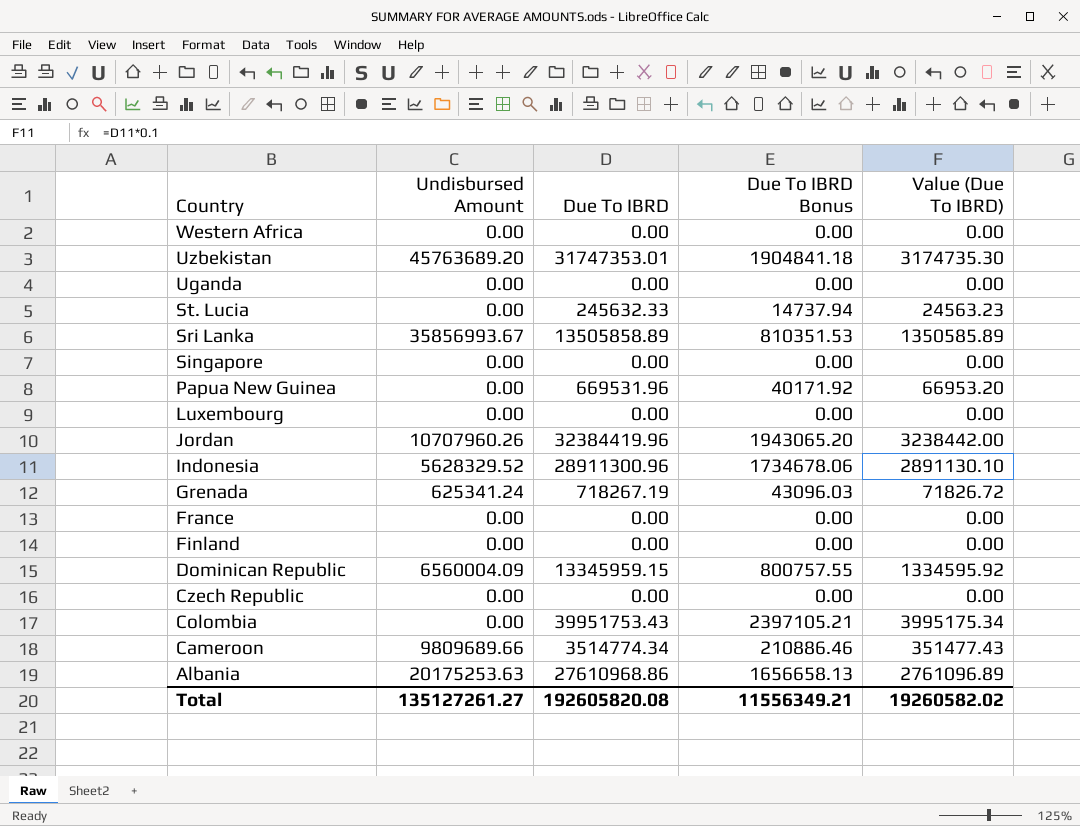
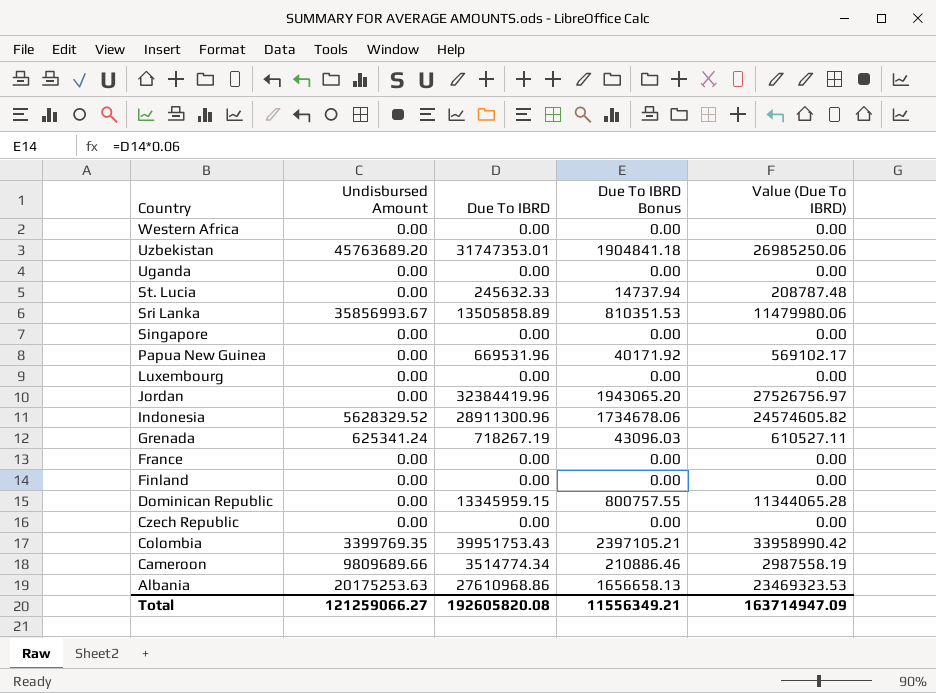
column Value (Due To IBRD) | formula: [Due To IBRD] * 0.1 -> [Due To IBRD] * 0.85
Jordan | Undisbursed Amount: 10707960.26 -> 0.00
Dominican Republic | Undisbursed Amount: 6560004.09 -> 0.00
Colombia | Undisbursed Amount: 0.00 -> 3399769.35
Total | Undisbursed Amount: 135127261.27 -> 121259066.27
Total | Value (Due To IBRD): 19260582.02 -> 163714947.09

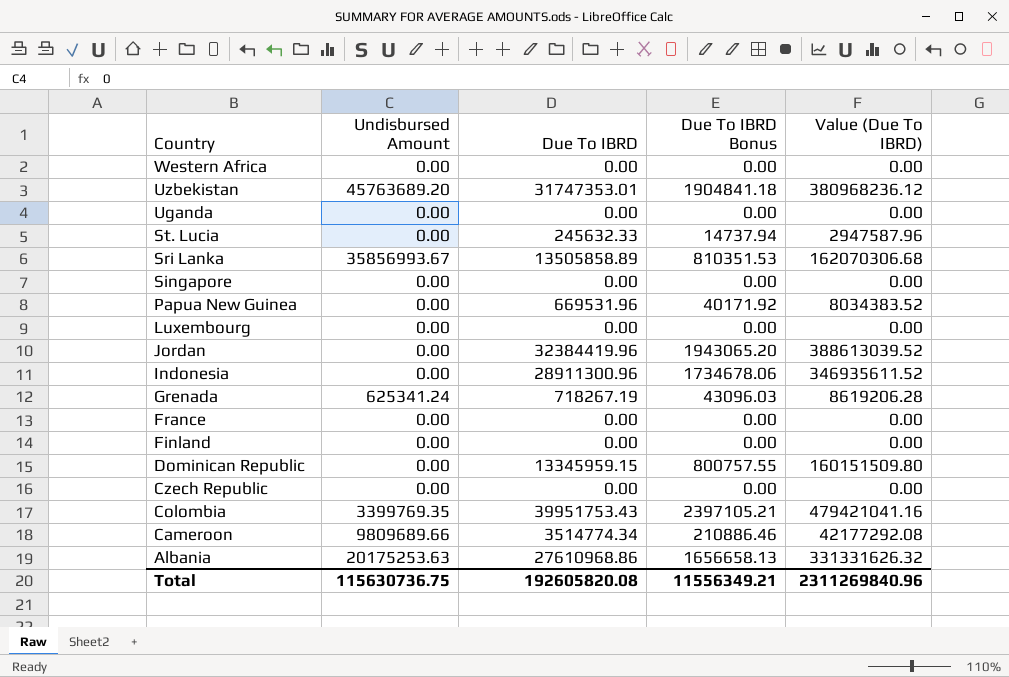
column Value (Due To IBRD) | formula: [Due To IBRD] * 0.85 -> [Due To IBRD] * 12
Indonesia | Undisbursed Amount: 5628329.52 -> 0.00
Total | Undisbursed Amount: 121259066.27 -> 115630736.75
Total | Value (Due To IBRD): 163714947.09 -> 2311269840.96

